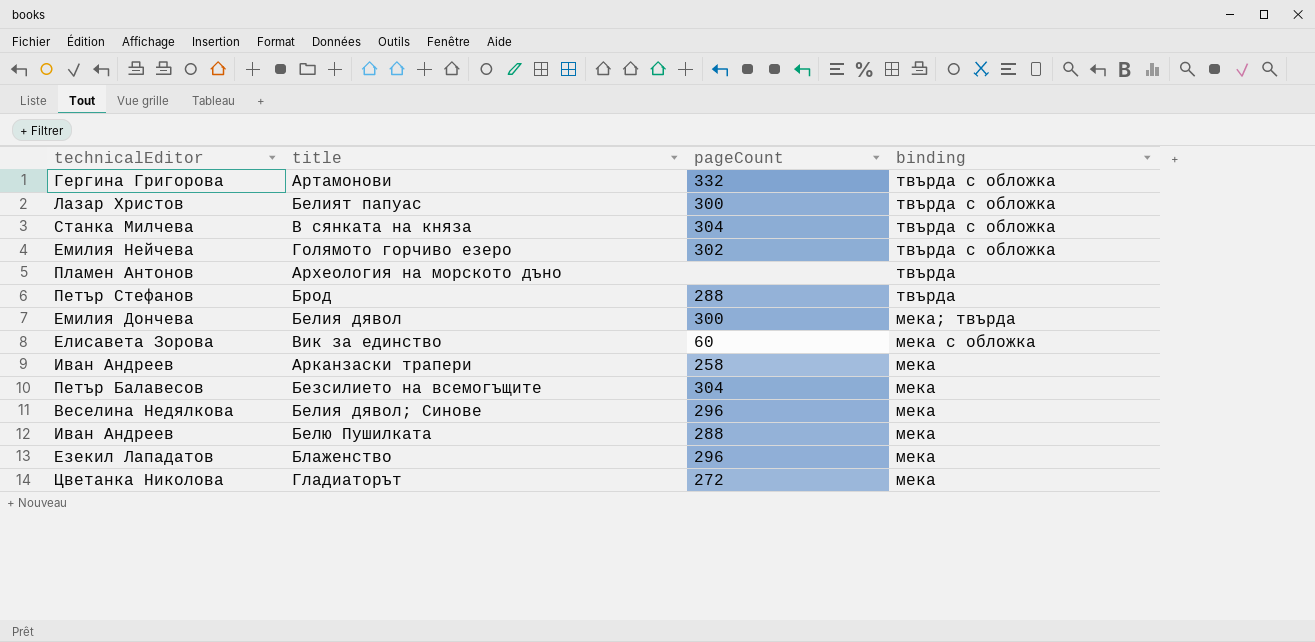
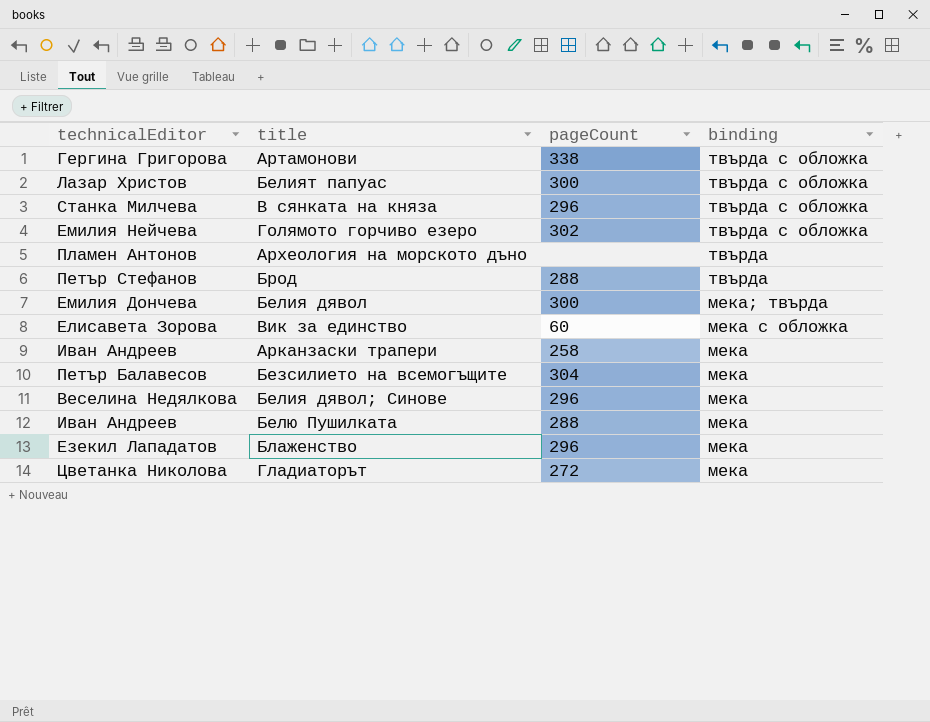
Артамонови | pageCount: 332 -> 338
В сянката на княза | pageCount: 304 -> 296

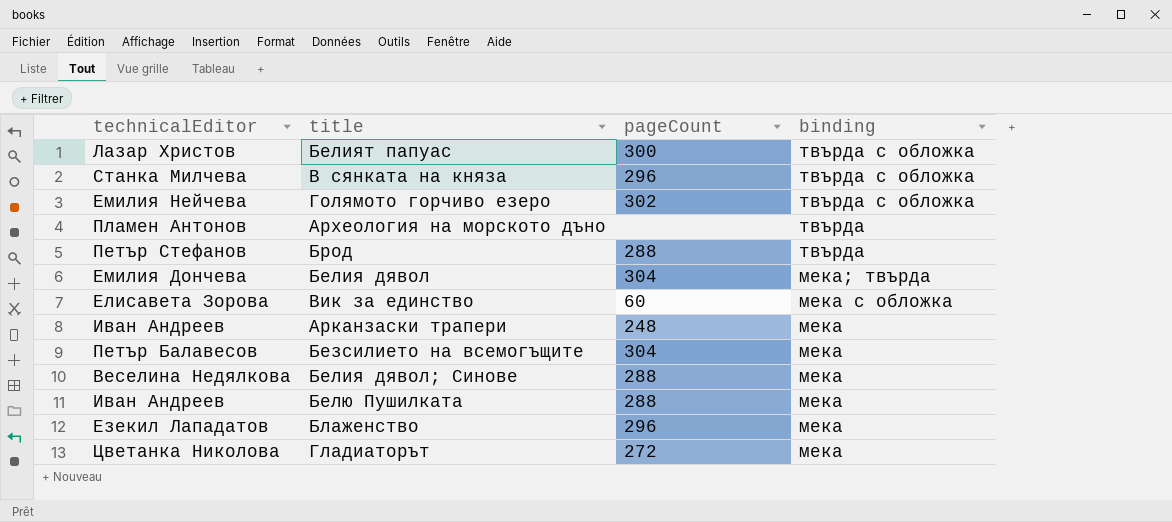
row Артамонови: Гергина Григорова | 338 | твърда с обложка -> none
Белия дявол | pageCount: 300 -> 304
Арканзаски трапери | pageCount: 258 -> 248
Белия дявол; Синове | pageCount: 296 -> 288

